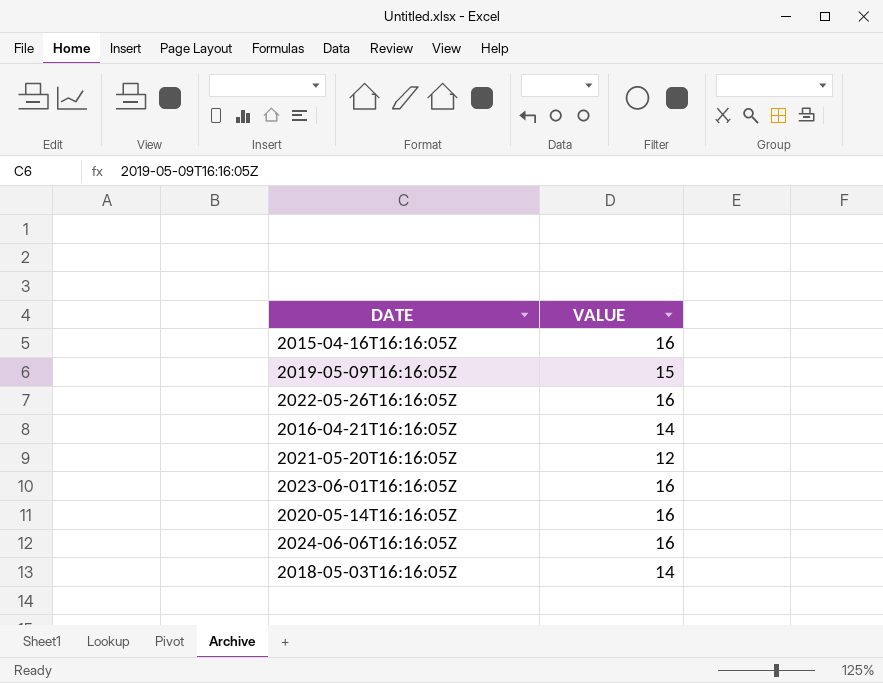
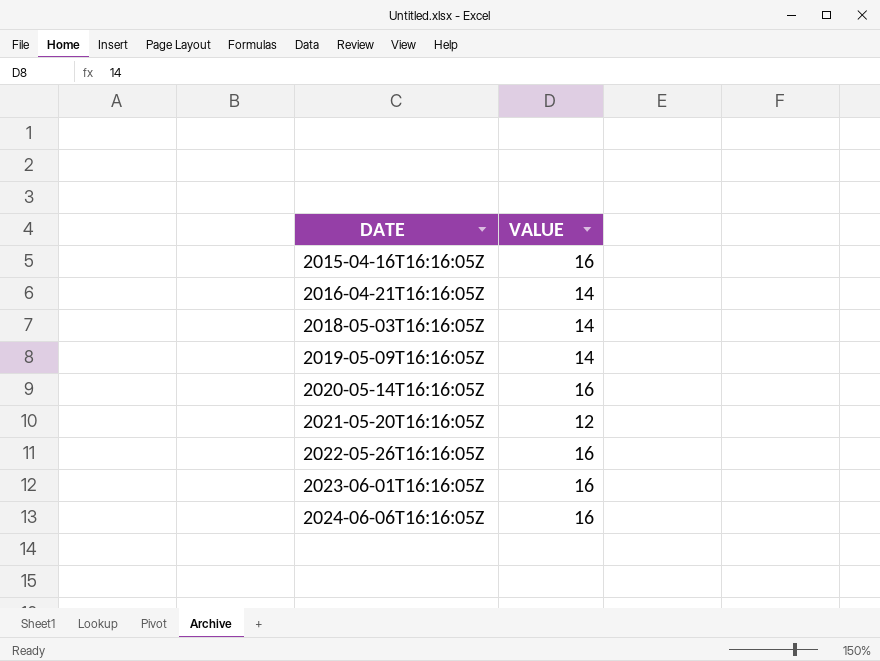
row order: none -> DATE ascending
2019-05-09T16:16:05Z | VALUE: 15 -> 14

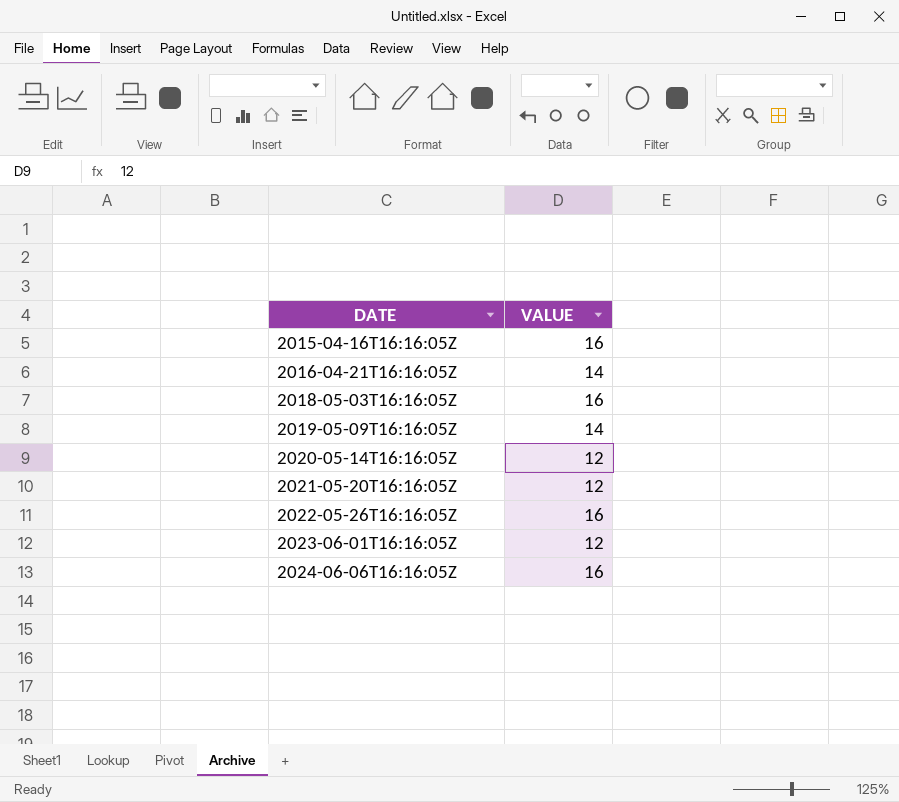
2018-05-03T16:16:05Z | VALUE: 14 -> 16
2020-05-14T16:16:05Z | VALUE: 16 -> 12
2023-06-01T16:16:05Z | VALUE: 16 -> 12

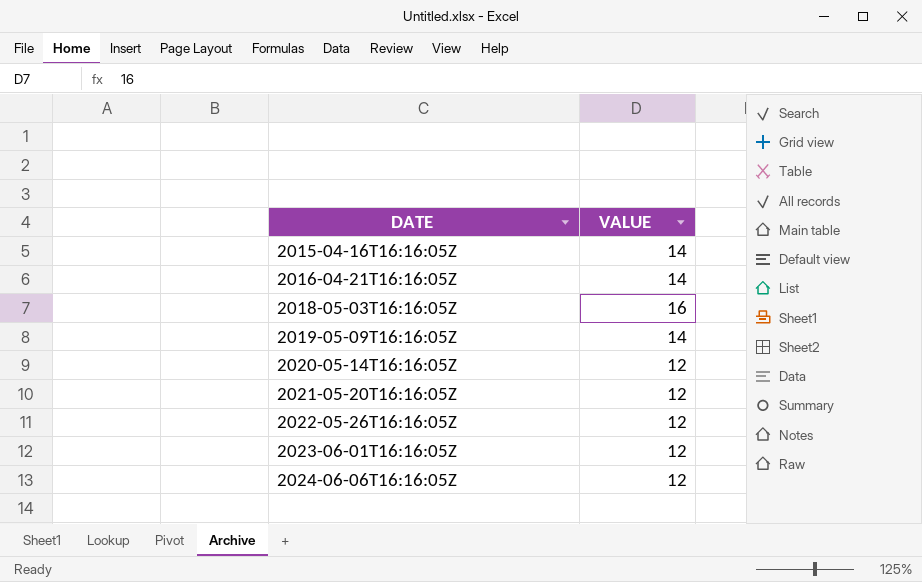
2015-04-16T16:16:05Z | VALUE: 16 -> 14
2022-05-26T16:16:05Z | VALUE: 16 -> 12
2024-06-06T16:16:05Z | VALUE: 16 -> 12

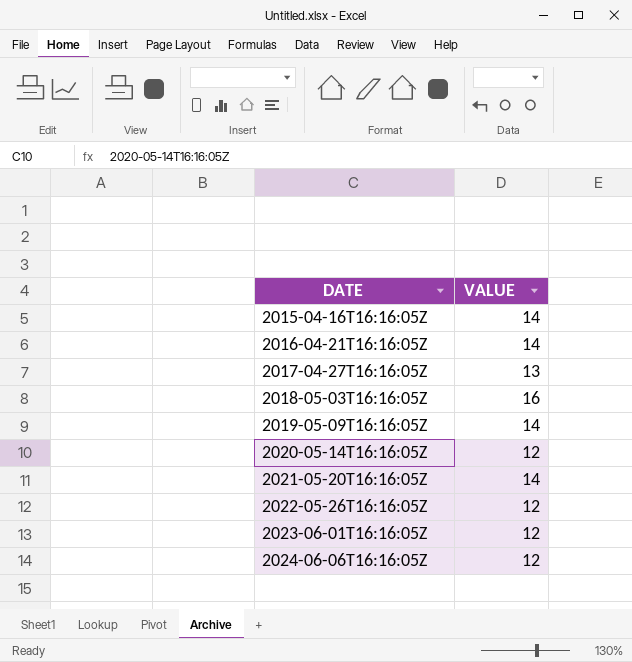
row 2017-04-27T16:16:05Z: none -> 13
2021-05-20T16:16:05Z | VALUE: 12 -> 14

